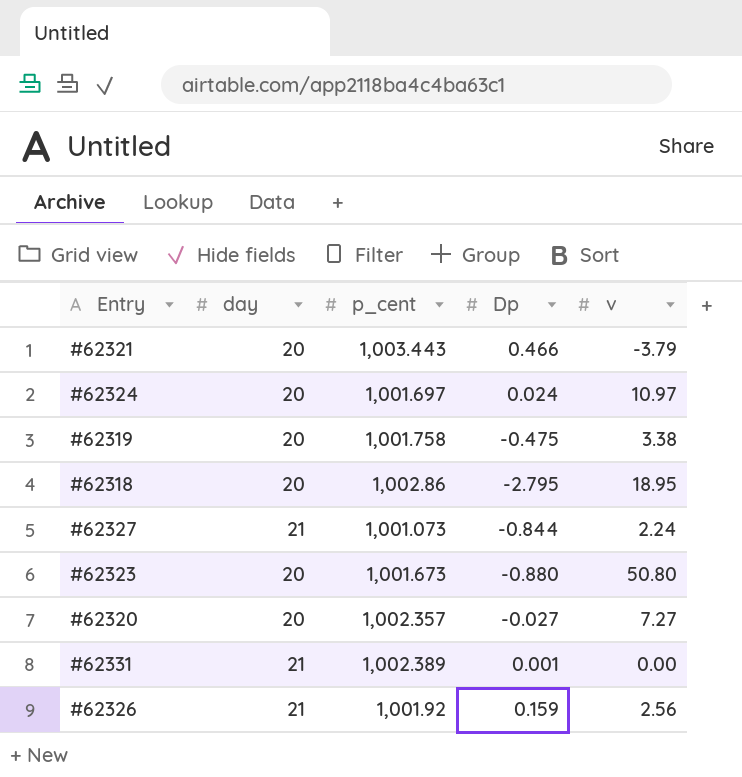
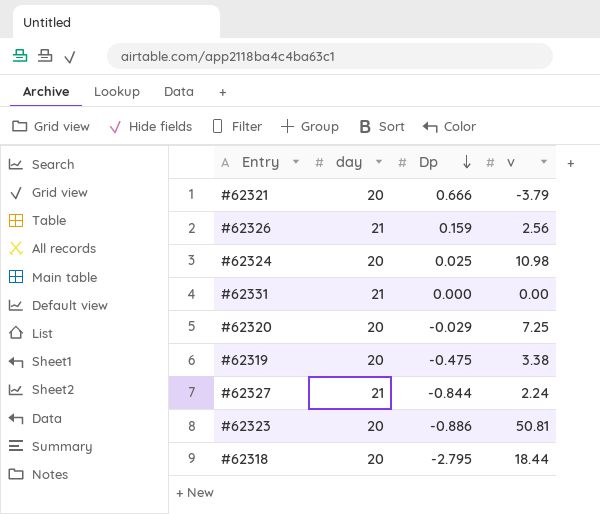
row order: none -> Dp descending
column p_cent | position: 3 -> none
#62321 | Dp: 0.466 -> 0.666
#62324 | Dp: 0.024 -> 0.025
#62324 | v: 10.97 -> 10.98
#62331 | Dp: 0.001 -> 0.000
#62320 | Dp: -0.027 -> -0.029
#62320 | v: 7.27 -> 7.25
#62323 | Dp: -0.880 -> -0.886
#62323 | v: 50.80 -> 50.81
#62318 | v: 18.95 -> 18.44

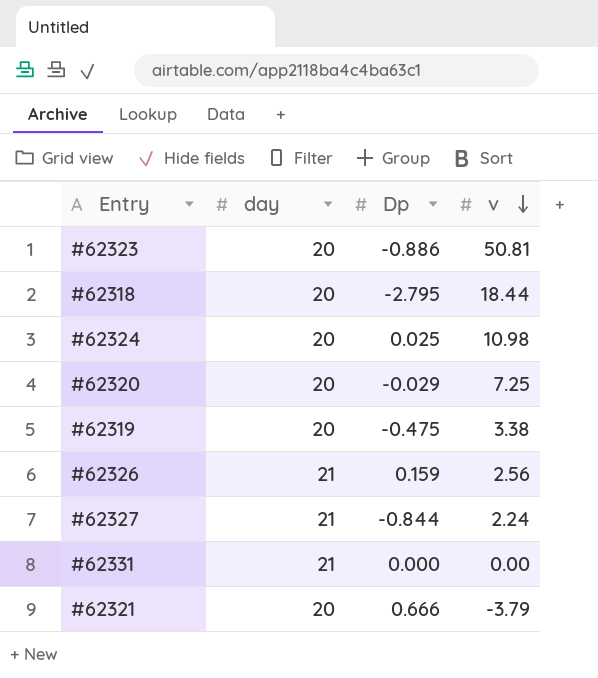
row order: Dp descending -> v descending

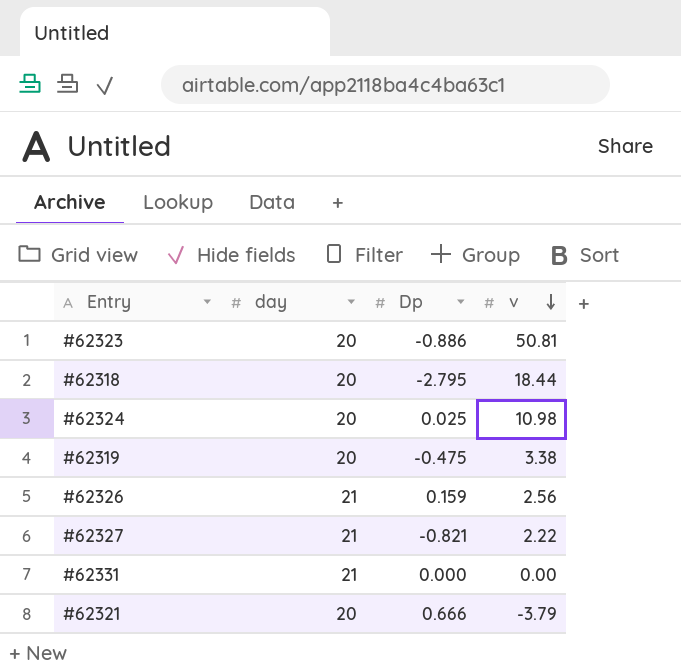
row #62320: 20 | -0.029 | 7.25 -> none
#62327 | Dp: -0.844 -> -0.821
#62327 | v: 2.24 -> 2.22

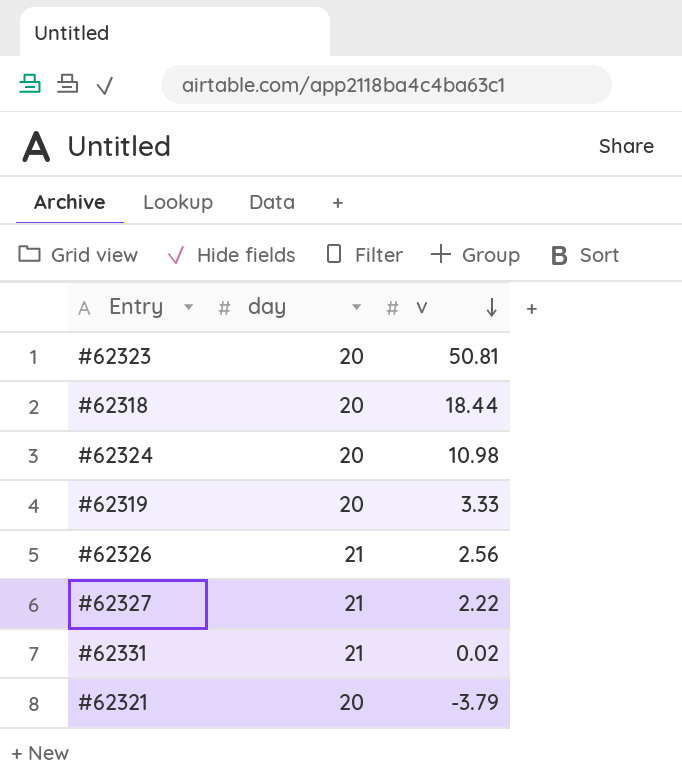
column Dp | position: 3 -> none
#62319 | v: 3.38 -> 3.33
#62331 | v: 0.00 -> 0.02

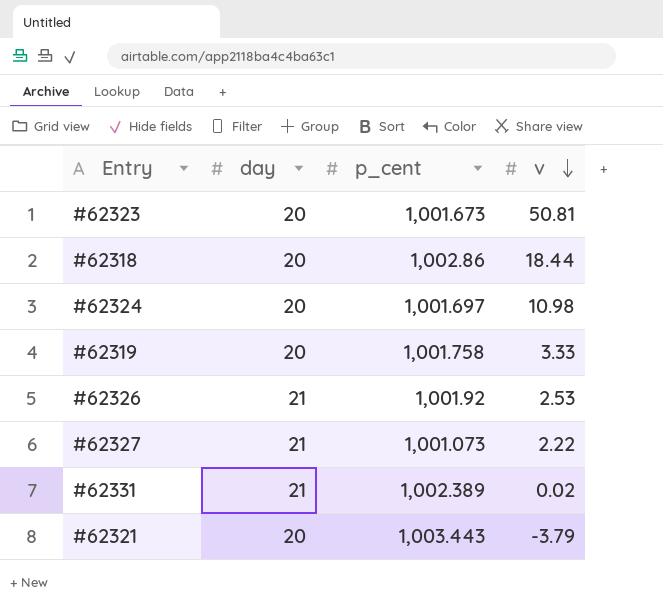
column p_cent | position: none -> 3
#62326 | v: 2.56 -> 2.53

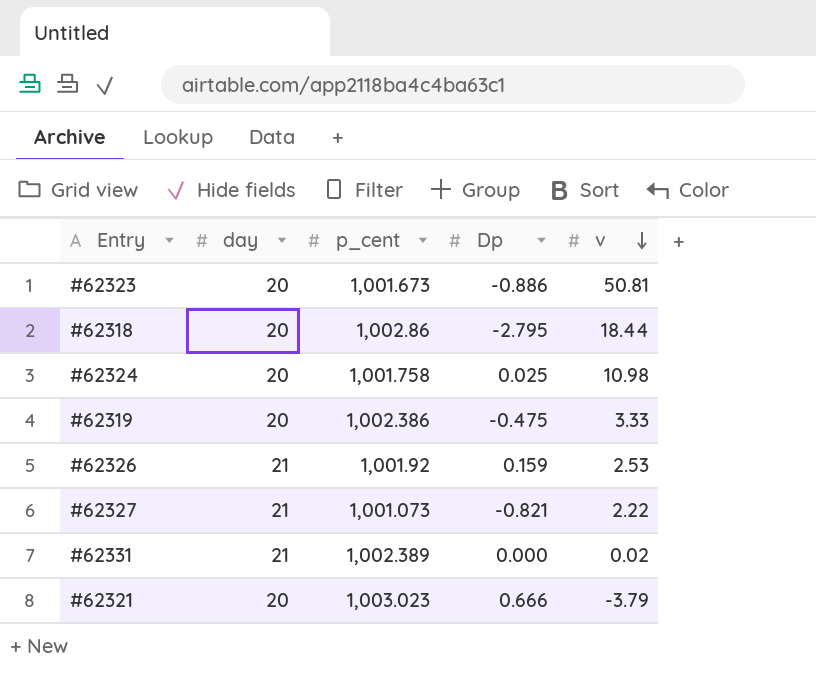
column Dp | position: none -> 4
#62324 | p_cent: 1,001.697 -> 1,001.758
#62319 | p_cent: 1,001.758 -> 1,002.386
#62321 | p_cent: 1,003.443 -> 1,003.023

